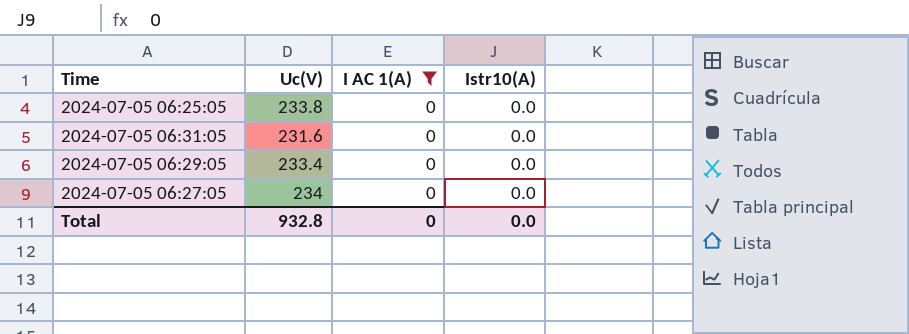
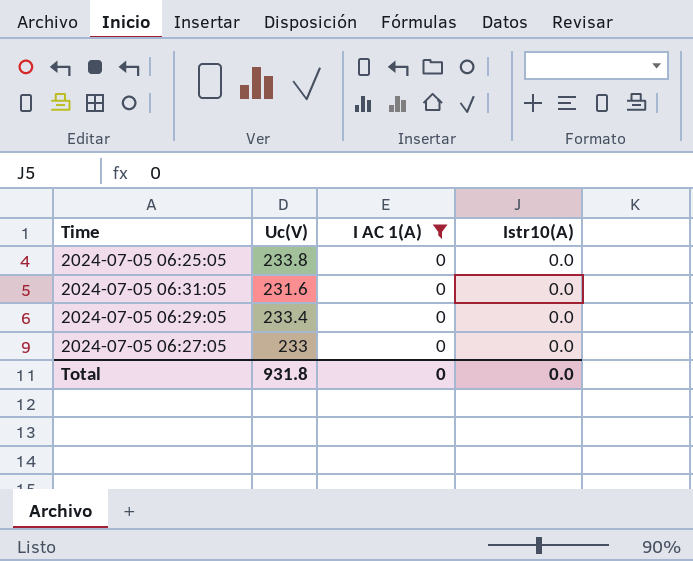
2024-07-05 06:27:05 | Uc(V): 234 -> 233
Total | Uc(V): 932.8 -> 931.8

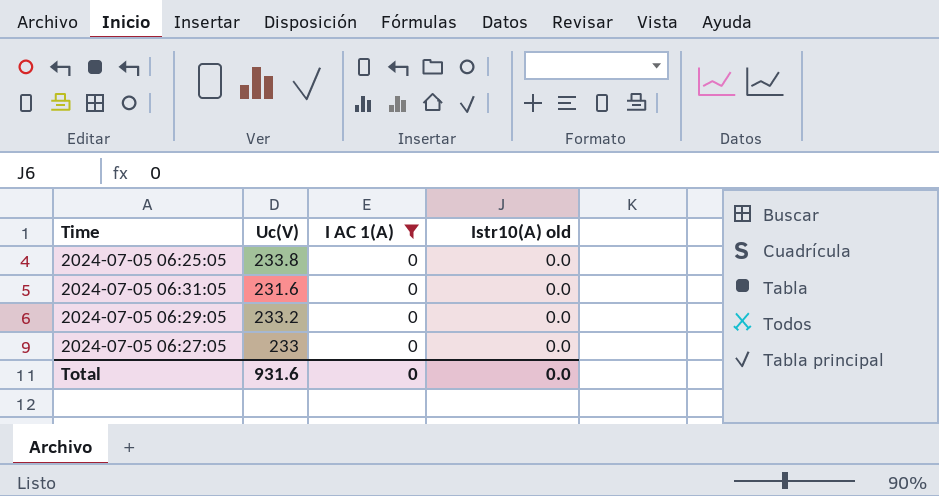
column name: Istr10(A) -> Istr10(A) old
2024-07-05 06:29:05 | Uc(V): 233.4 -> 233.2
Total | Uc(V): 931.8 -> 931.6

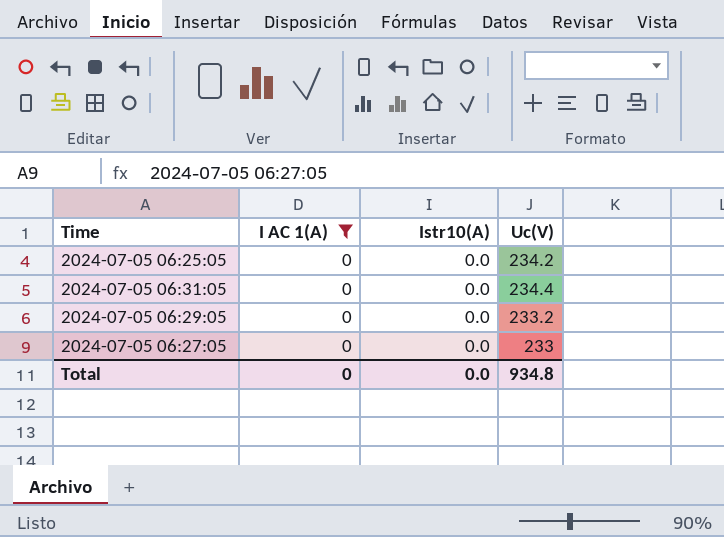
column name: Istr10(A) old -> Istr10(A)
column Uc(V) | position: 2 -> 4
2024-07-05 06:25:05 | Uc(V): 233.8 -> 234.2
2024-07-05 06:31:05 | Uc(V): 231.6 -> 234.4
Total | Uc(V): 931.6 -> 934.8

